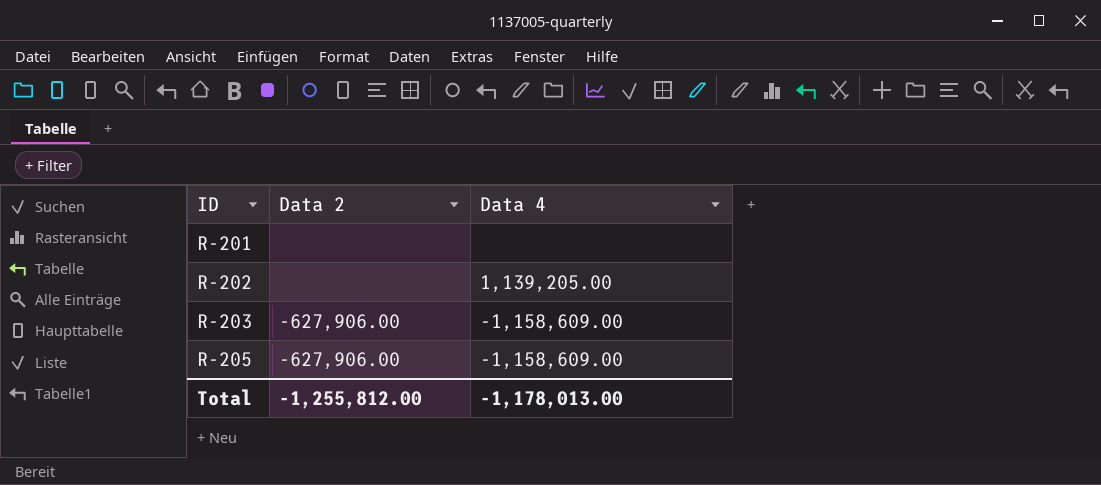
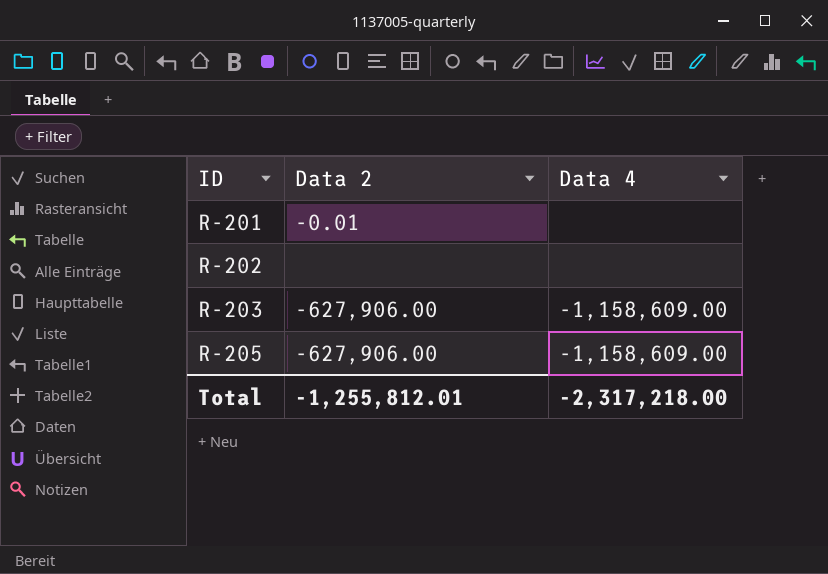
R-201 | Data 2: none -> -0.01
R-202 | Data 4: 1,139,205.00 -> none
Total | Data 2: -1,255,812.00 -> -1,255,812.01
Total | Data 4: -1,178,013.00 -> -2,317,218.00

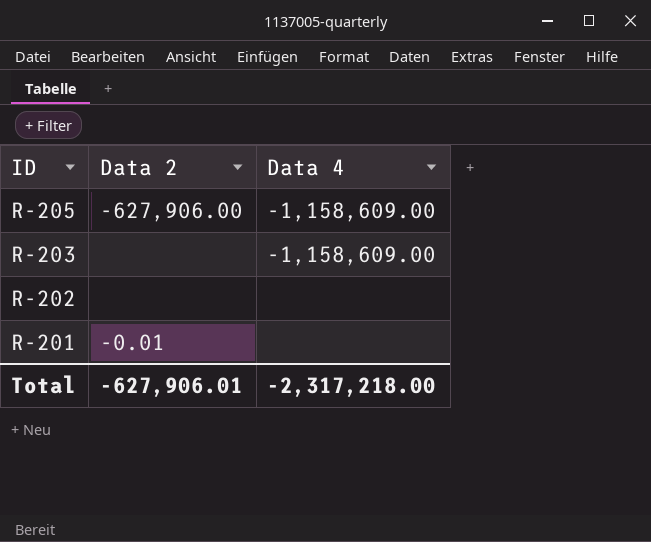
row order: ID ascending -> ID descending
R-203 | Data 2: -627,906.00 -> none
Total | Data 2: -1,255,812.01 -> -627,906.01

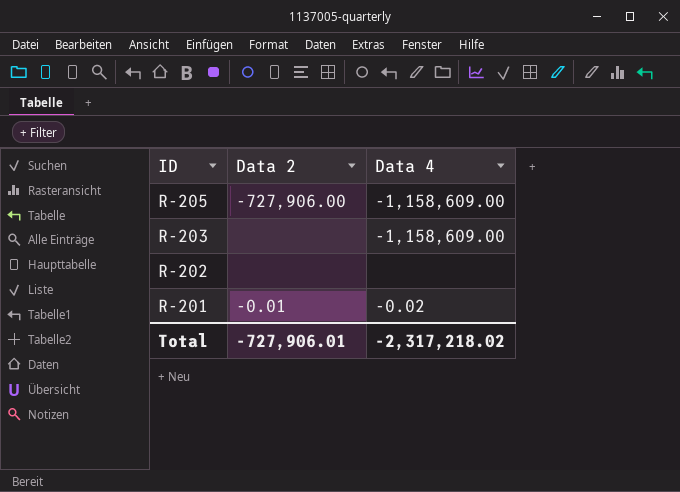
R-205 | Data 2: -627,906.00 -> -727,906.00
R-201 | Data 4: none -> -0.02
Total | Data 2: -627,906.01 -> -727,906.01
Total | Data 4: -2,317,218.00 -> -2,317,218.02

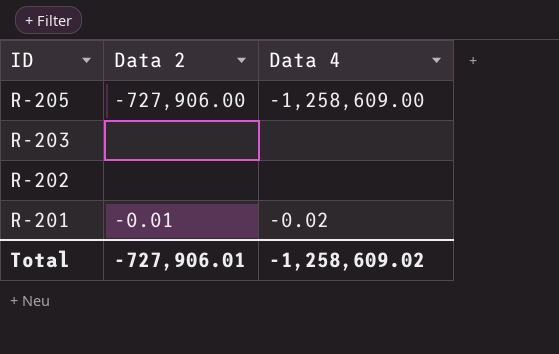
R-205 | Data 4: -1,158,609.00 -> -1,258,609.00
R-203 | Data 4: -1,158,609.00 -> none
Total | Data 4: -2,317,218.02 -> -1,258,609.02

